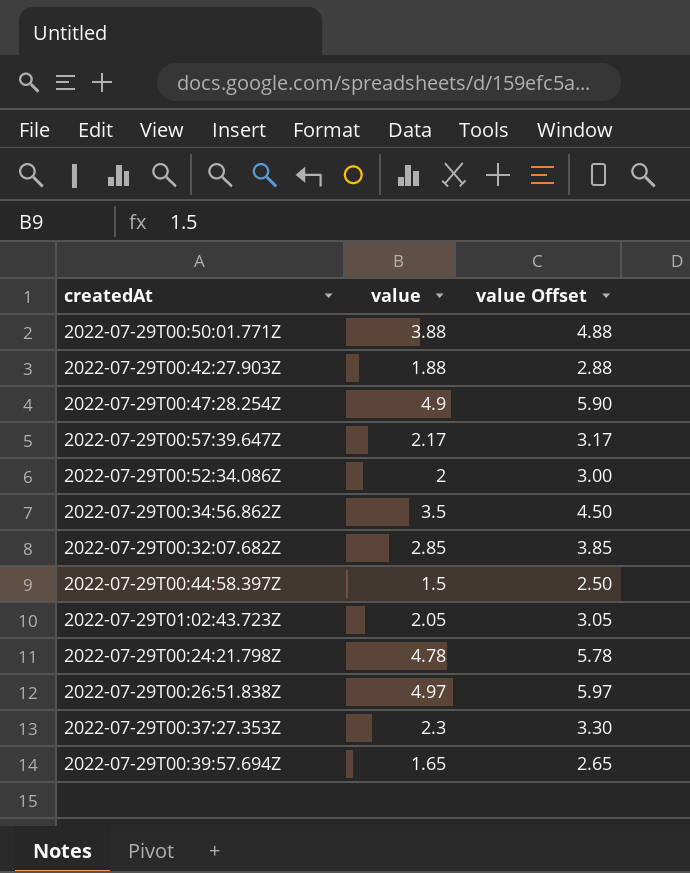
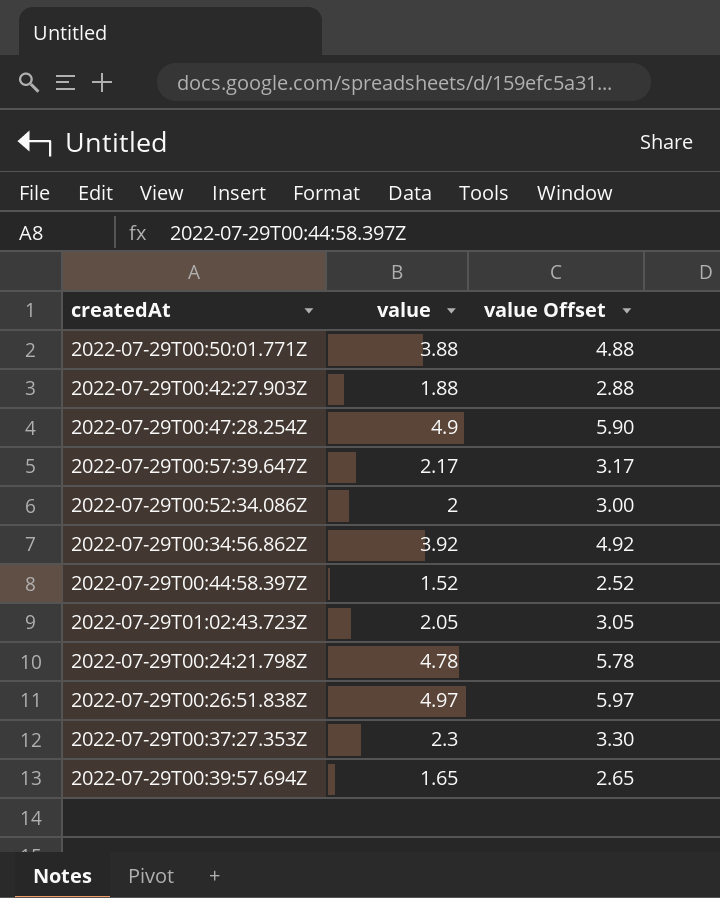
row 2022-07-29T00:32:07.682Z: 2.85 | 3.85 -> none
2022-07-29T00:34:56.862Z | value: 3.5 -> 3.92
2022-07-29T00:34:56.862Z | value Offset: 4.50 -> 4.92
2022-07-29T00:44:58.397Z | value: 1.5 -> 1.52
2022-07-29T00:44:58.397Z | value Offset: 2.50 -> 2.52

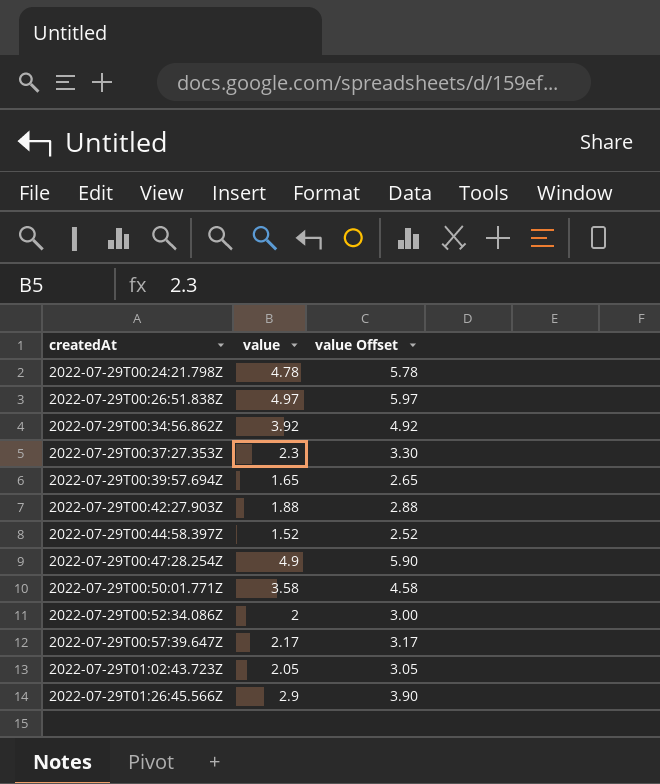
row order: none -> createdAt ascending
2022-07-29T00:50:01.771Z | value: 3.88 -> 3.58
2022-07-29T00:50:01.771Z | value Offset: 4.88 -> 4.58
row 2022-07-29T01:26:45.566Z: none -> 2.9 | 3.90

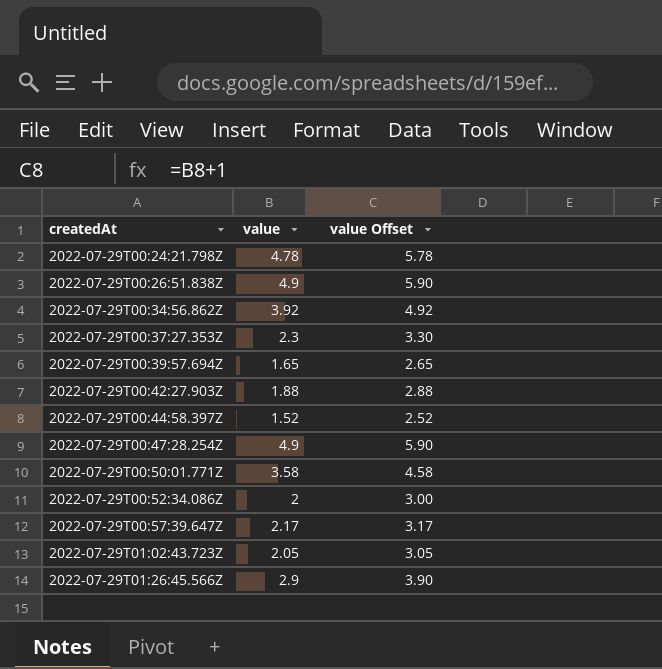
2022-07-29T00:26:51.838Z | value: 4.97 -> 4.9
2022-07-29T00:26:51.838Z | value Offset: 5.97 -> 5.90

